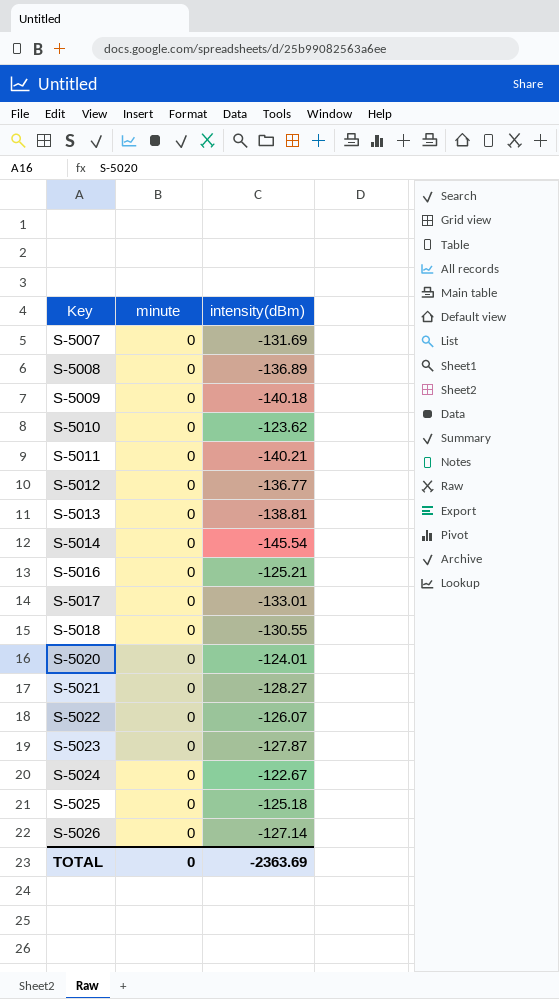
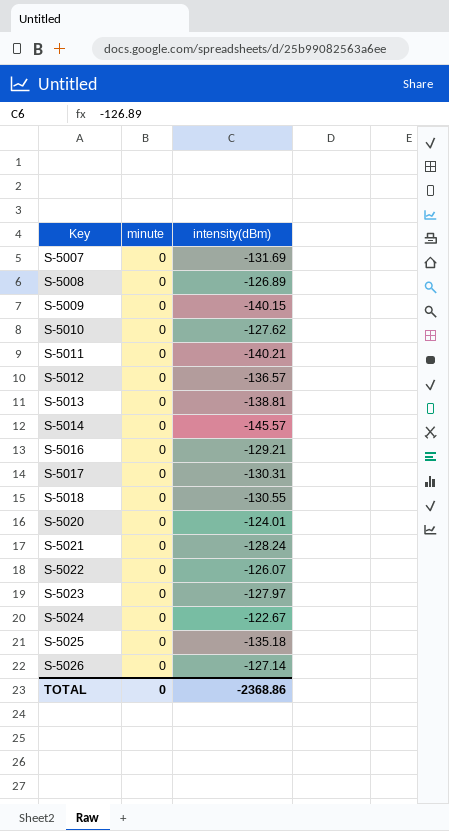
S-5008 | intensity(dBm): -136.89 -> -126.89
S-5009 | intensity(dBm): -140.18 -> -140.15
S-5010 | intensity(dBm): -123.62 -> -127.62
S-5012 | intensity(dBm): -136.77 -> -136.57
S-5014 | intensity(dBm): -145.54 -> -145.57
S-5016 | intensity(dBm): -125.21 -> -129.21
S-5017 | intensity(dBm): -133.01 -> -130.31
S-5021 | intensity(dBm): -128.27 -> -128.24
S-5023 | intensity(dBm): -127.87 -> -127.97
S-5025 | intensity(dBm): -125.18 -> -135.18
TOTAL | intensity(dBm): -2363.69 -> -2368.86

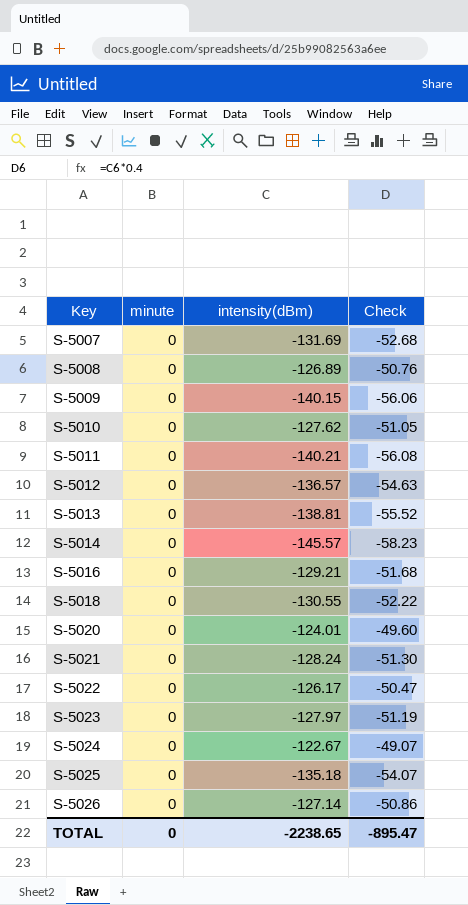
column Check | formula: none -> [intensity(dBm)] * 0.4
row S-5017: 0 | -130.31 -> none
S-5022 | intensity(dBm): -126.07 -> -126.17
TOTAL | intensity(dBm): -2368.86 -> -2238.65

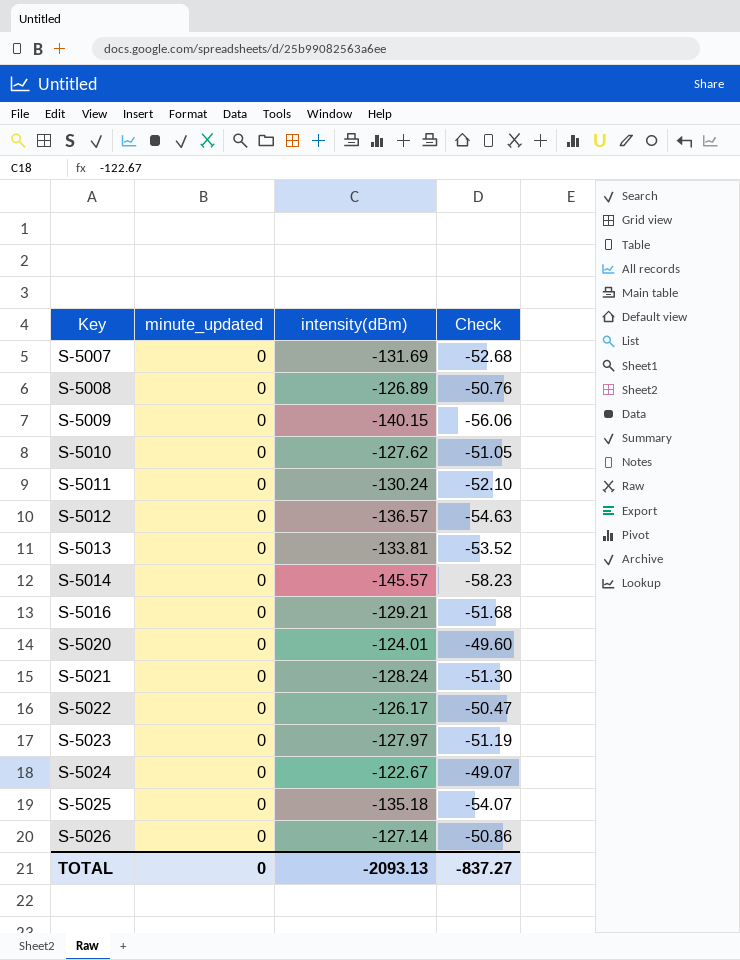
column name: minute -> minute_updated
row S-5018: 0 | -130.55 | -52.22 -> none
S-5011 | intensity(dBm): -140.21 -> -130.24
S-5011 | Check: -56.08 -> -52.10
S-5013 | intensity(dBm): -138.81 -> -133.81
S-5013 | Check: -55.52 -> -53.52
TOTAL | intensity(dBm): -2238.65 -> -2093.13
TOTAL | Check: -895.47 -> -837.27

